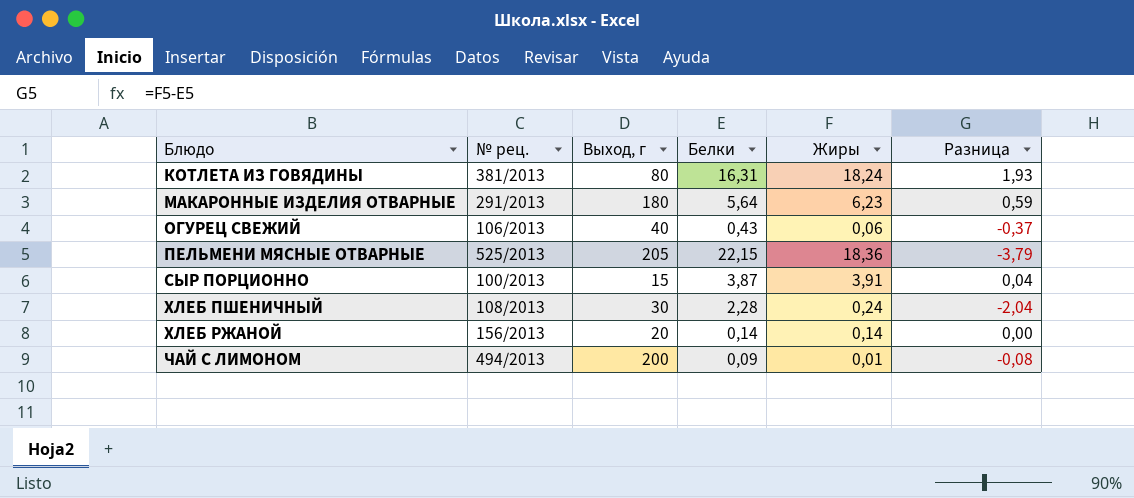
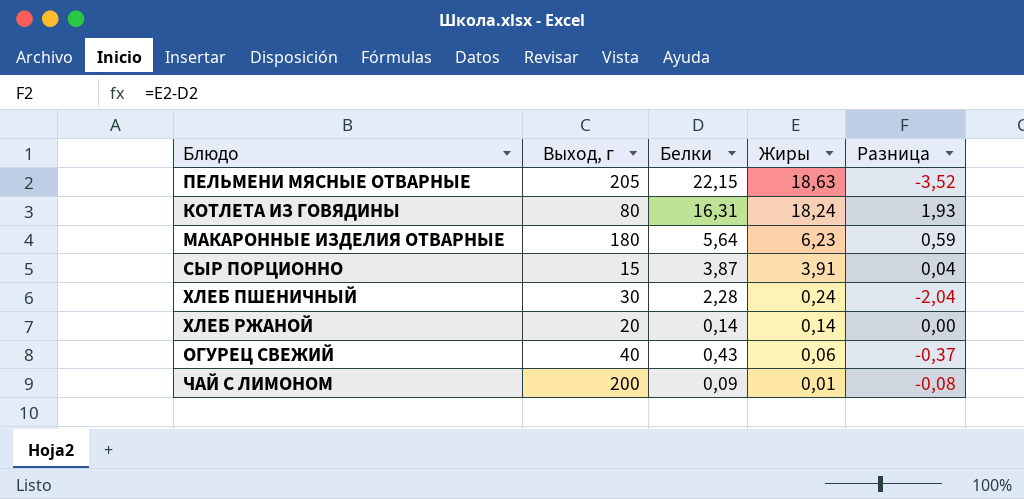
row order: Блюдо ascending -> Жиры descending
column № рец. | position: 2 -> none
ПЕЛЬМЕНИ МЯСНЫЕ ОТВАРНЫЕ | Жиры: 18,36 -> 18,63
ПЕЛЬМЕНИ МЯСНЫЕ ОТВАРНЫЕ | Разница: -3,79 -> -3,52

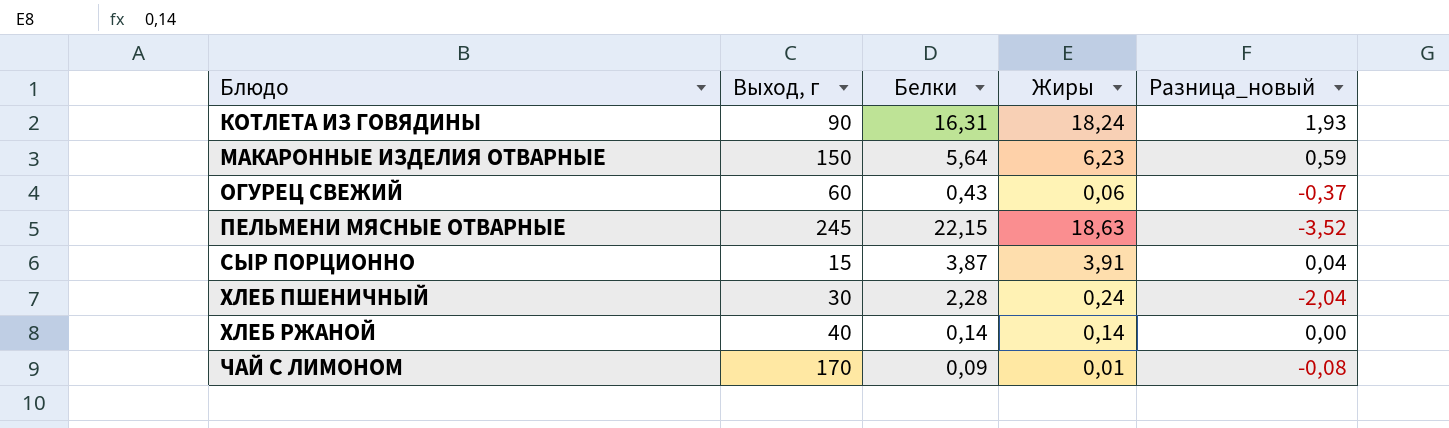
row order: Жиры descending -> Блюдо ascending
column name: Разница -> Разница_новый
КОТЛЕТА ИЗ ГОВЯДИНЫ | Выход, г: 80 -> 90
МАКАРОННЫЕ ИЗДЕЛИЯ ОТВАРНЫЕ | Выход, г: 180 -> 150
ОГУРЕЦ СВЕЖИЙ | Выход, г: 40 -> 60
ПЕЛЬМЕНИ МЯСНЫЕ ОТВАРНЫЕ | Выход, г: 205 -> 245
ХЛЕБ РЖАНОЙ | Выход, г: 20 -> 40
ЧАЙ С ЛИМОНОМ | Выход, г: 200 -> 170

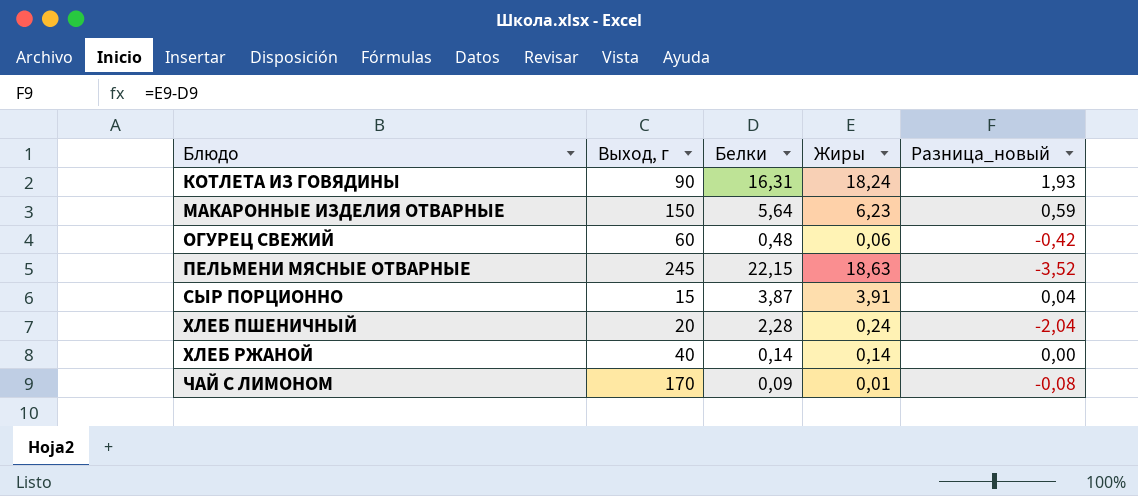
ОГУРЕЦ СВЕЖИЙ | Белки: 0,43 -> 0,48
ОГУРЕЦ СВЕЖИЙ | Разница_новый: -0,37 -> -0,42
ХЛЕБ ПШЕНИЧНЫЙ | Выход, г: 30 -> 20

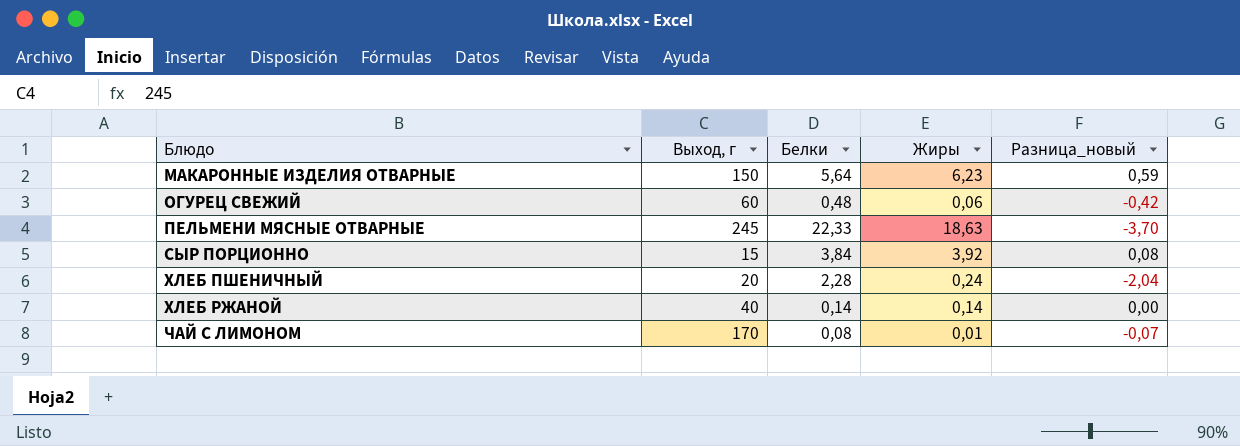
row КОТЛЕТА ИЗ ГОВЯДИНЫ: 90 | 16,31 | 18,24 | 1,93 -> none
ПЕЛЬМЕНИ МЯСНЫЕ ОТВАРНЫЕ | Белки: 22,15 -> 22,33
ПЕЛЬМЕНИ МЯСНЫЕ ОТВАРНЫЕ | Разница_новый: -3,52 -> -3,70
СЫР ПОРЦИОННО | Белки: 3,87 -> 3,84
СЫР ПОРЦИОННО | Жиры: 3,91 -> 3,92
СЫР ПОРЦИОННО | Разница_новый: 0,04 -> 0,08
ЧАЙ С ЛИМОНОМ | Белки: 0,09 -> 0,08
ЧАЙ С ЛИМОНОМ | Разница_новый: -0,08 -> -0,07

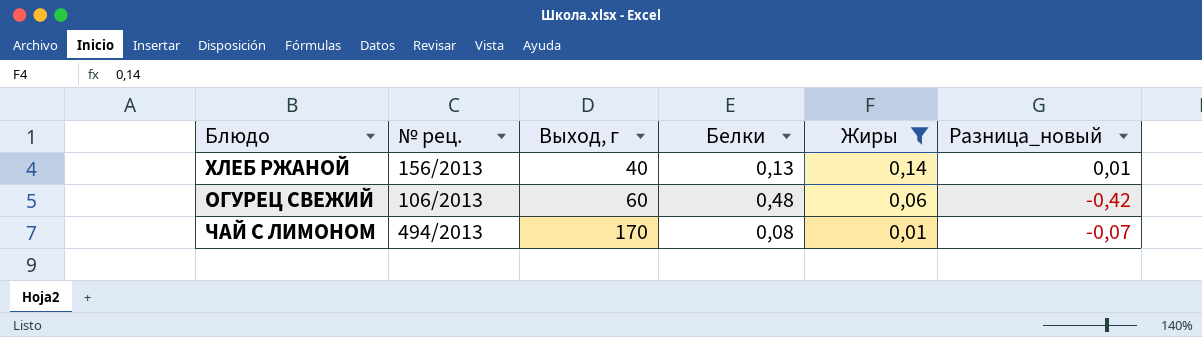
filter: none -> Жиры <= 0,14
row order: Блюдо ascending -> Выход, г ascending
column № рец. | position: none -> 2
ХЛЕБ РЖАНОЙ | Белки: 0,14 -> 0,13
ХЛЕБ РЖАНОЙ | Разница_новый: 0,00 -> 0,01

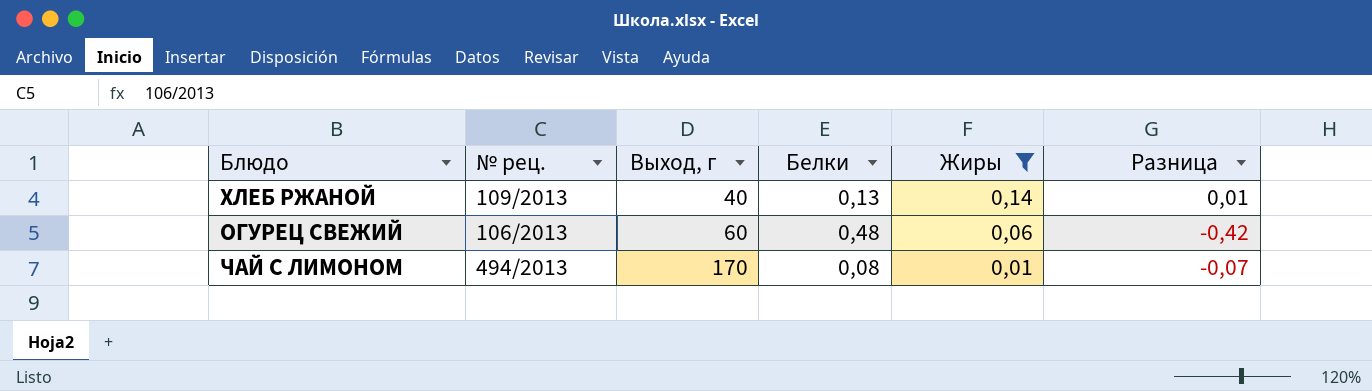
column name: Разница_новый -> Разница
ХЛЕБ РЖАНОЙ | № рец.: 156/2013 -> 109/2013

